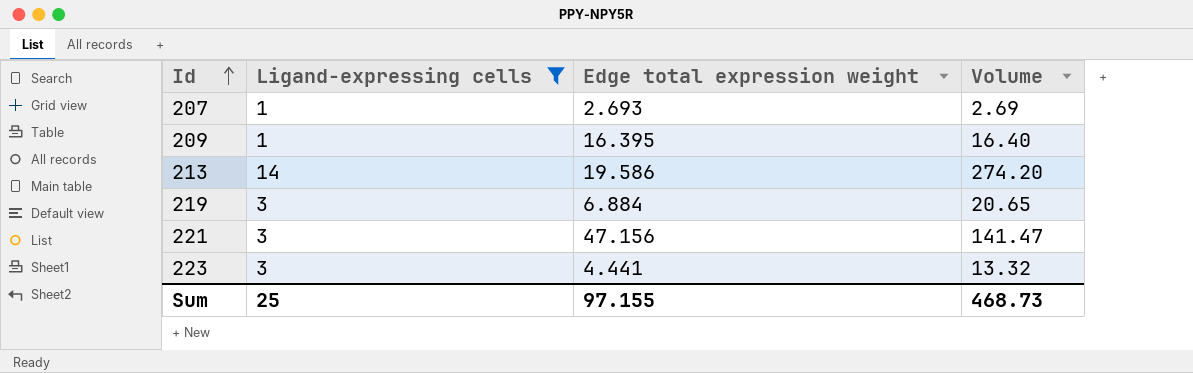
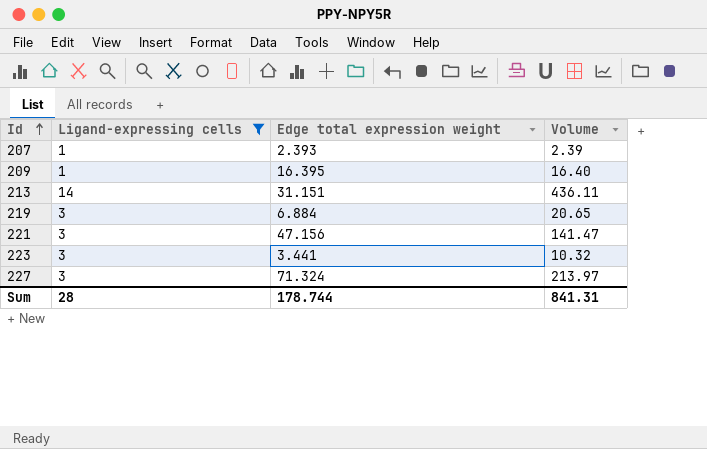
207 | Edge total expression weight: 2.693 -> 2.393
207 | Volume: 2.69 -> 2.39
213 | Edge total expression weight: 19.586 -> 31.151
213 | Volume: 274.20 -> 436.11
223 | Edge total expression weight: 4.441 -> 3.441
223 | Volume: 13.32 -> 10.32
row 227: none -> 3 | 71.324 | 213.97
Sum | Ligand-expressing cells: 25 -> 28
Sum | Edge total expression weight: 97.155 -> 178.744
Sum | Volume: 468.73 -> 841.31

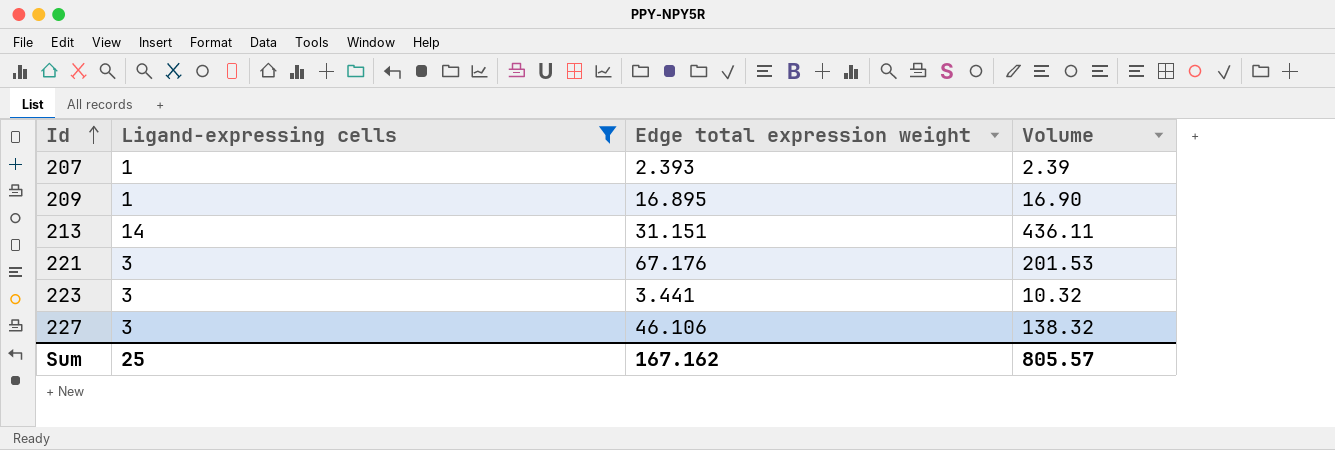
row 219: 3 | 6.884 | 20.65 -> none
209 | Edge total expression weight: 16.395 -> 16.895
209 | Volume: 16.40 -> 16.90
221 | Edge total expression weight: 47.156 -> 67.176
221 | Volume: 141.47 -> 201.53
227 | Edge total expression weight: 71.324 -> 46.106
227 | Volume: 213.97 -> 138.32
Sum | Ligand-expressing cells: 28 -> 25
Sum | Edge total expression weight: 178.744 -> 167.162
Sum | Volume: 841.31 -> 805.57

